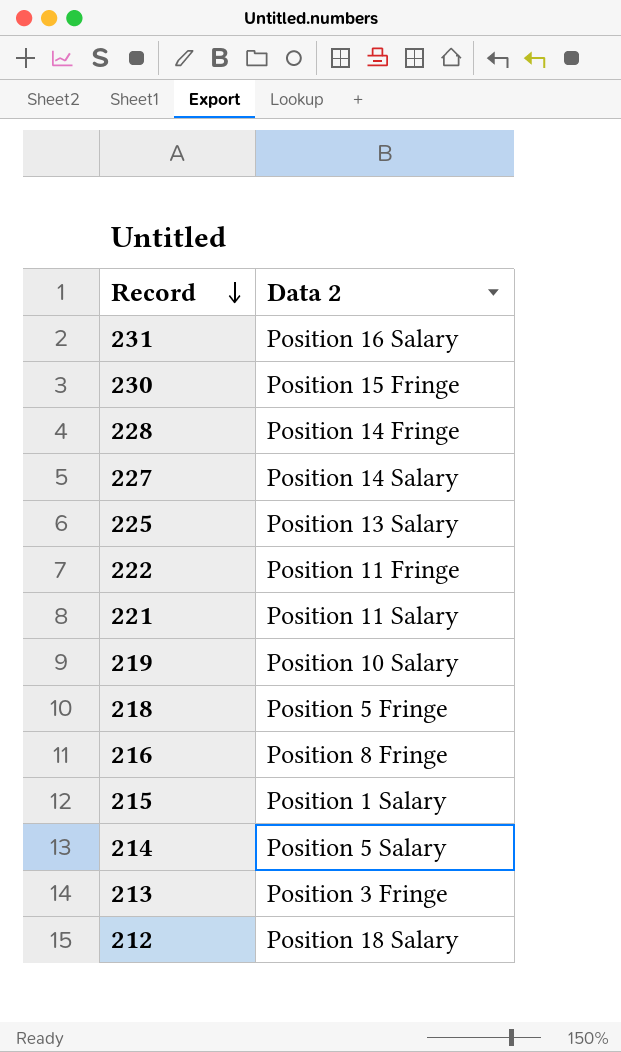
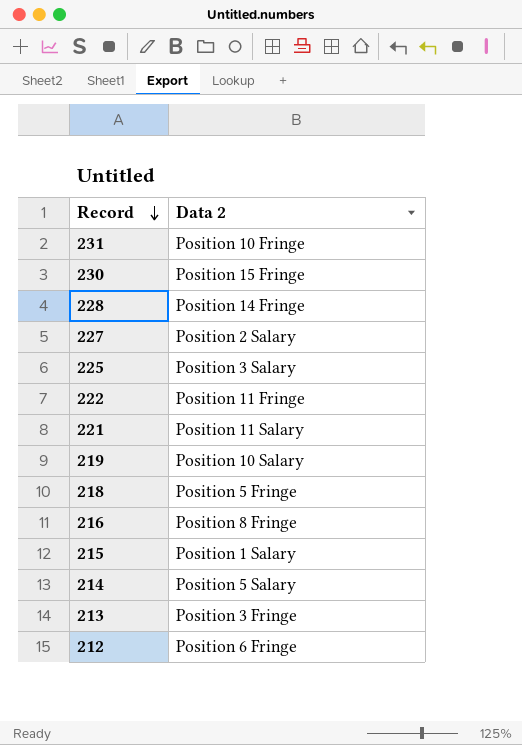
231 | Data 2: Position 16 Salary -> Position 10 Fringe
227 | Data 2: Position 14 Salary -> Position 2 Salary
225 | Data 2: Position 13 Salary -> Position 3 Salary
212 | Data 2: Position 18 Salary -> Position 6 Fringe

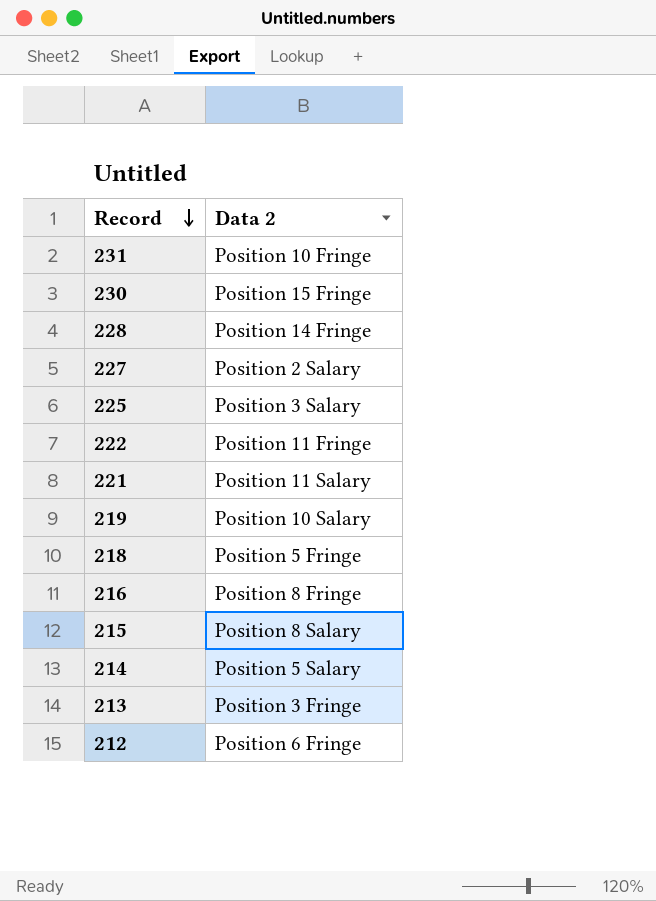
215 | Data 2: Position 1 Salary -> Position 8 Salary

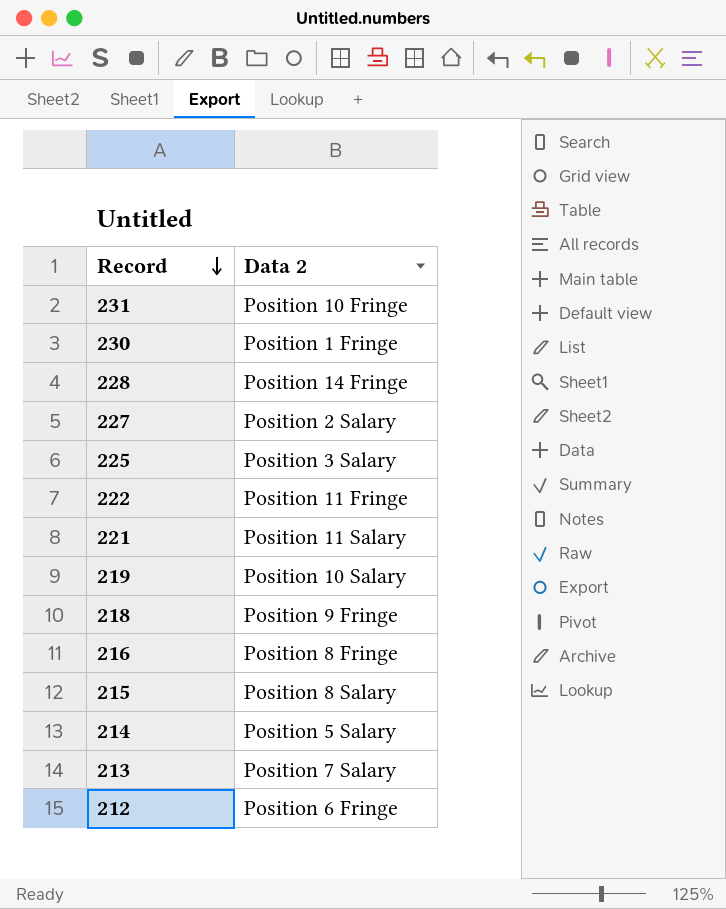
230 | Data 2: Position 15 Fringe -> Position 1 Fringe
218 | Data 2: Position 5 Fringe -> Position 9 Fringe
213 | Data 2: Position 3 Fringe -> Position 7 Salary

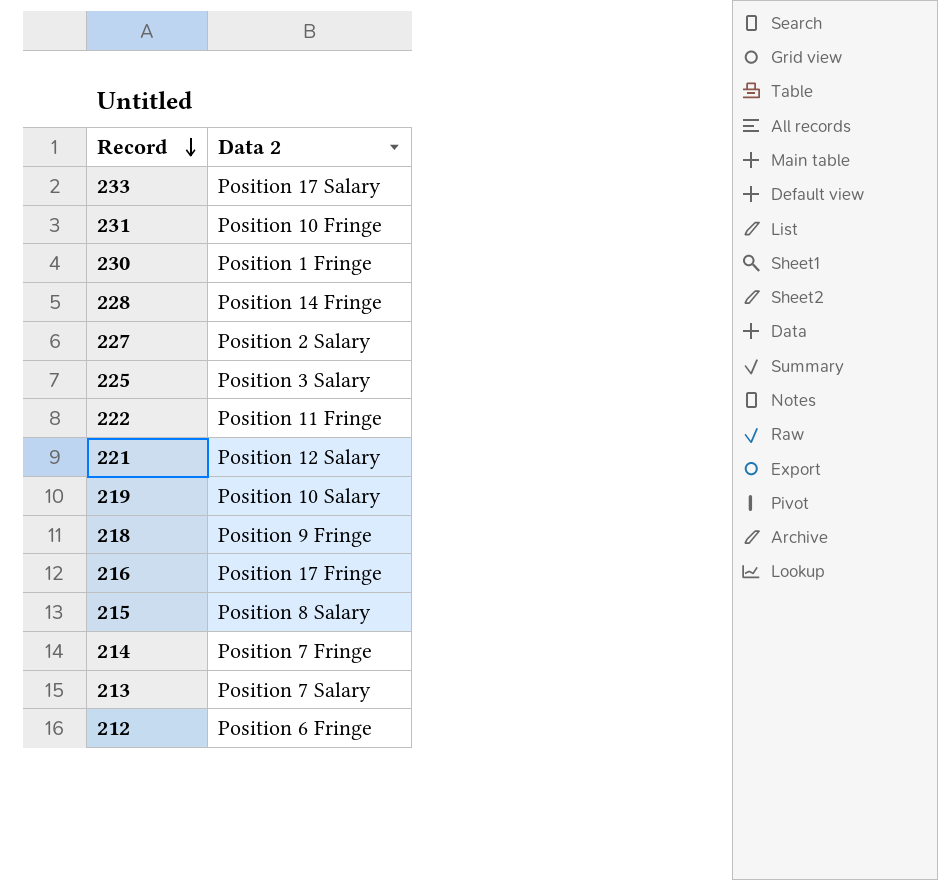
row 233: none -> Position 17 Salary
221 | Data 2: Position 11 Salary -> Position 12 Salary
216 | Data 2: Position 8 Fringe -> Position 17 Fringe
214 | Data 2: Position 5 Salary -> Position 7 Fringe

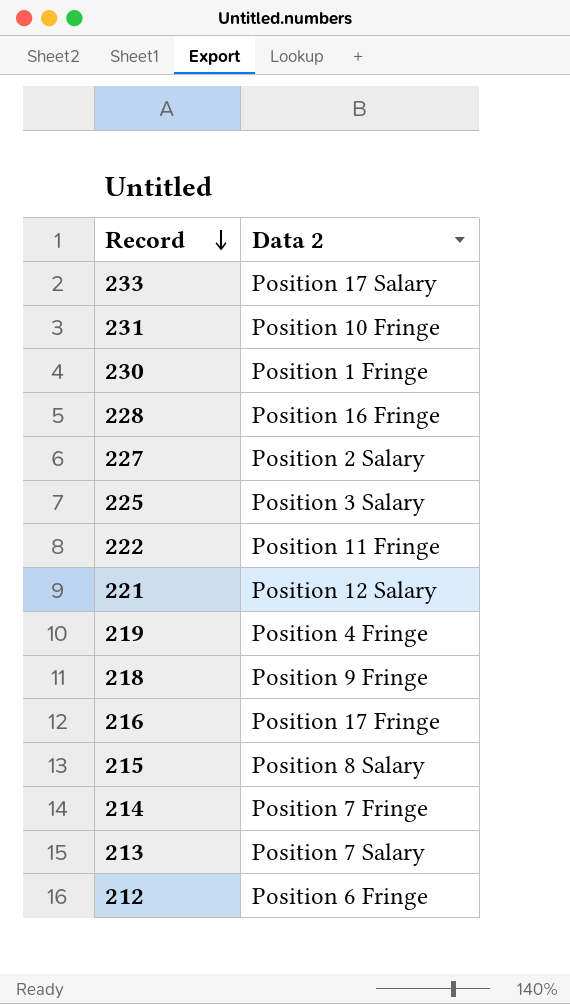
228 | Data 2: Position 14 Fringe -> Position 16 Fringe
219 | Data 2: Position 10 Salary -> Position 4 Fringe

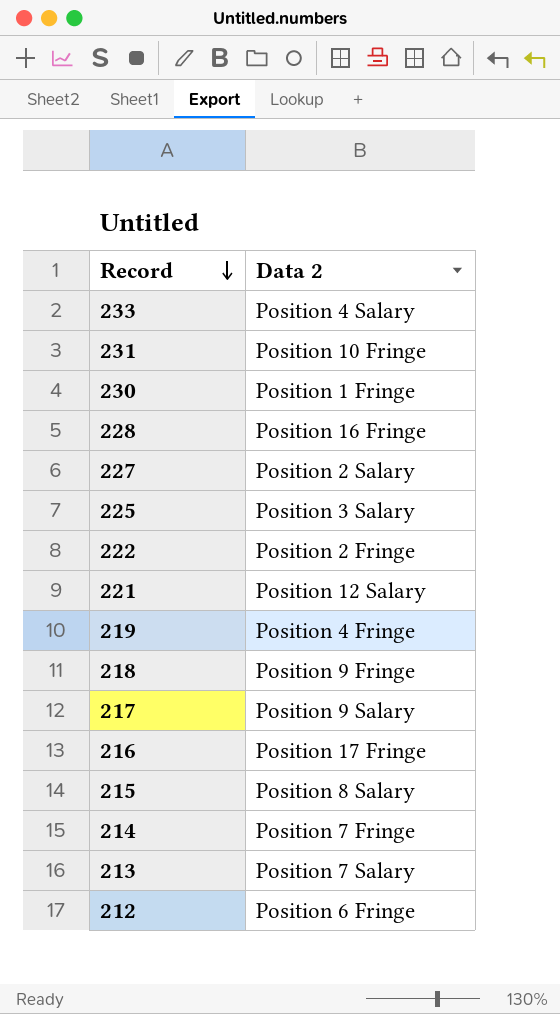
233 | Data 2: Position 17 Salary -> Position 4 Salary
222 | Data 2: Position 11 Fringe -> Position 2 Fringe
row 217: none -> Position 9 Salary

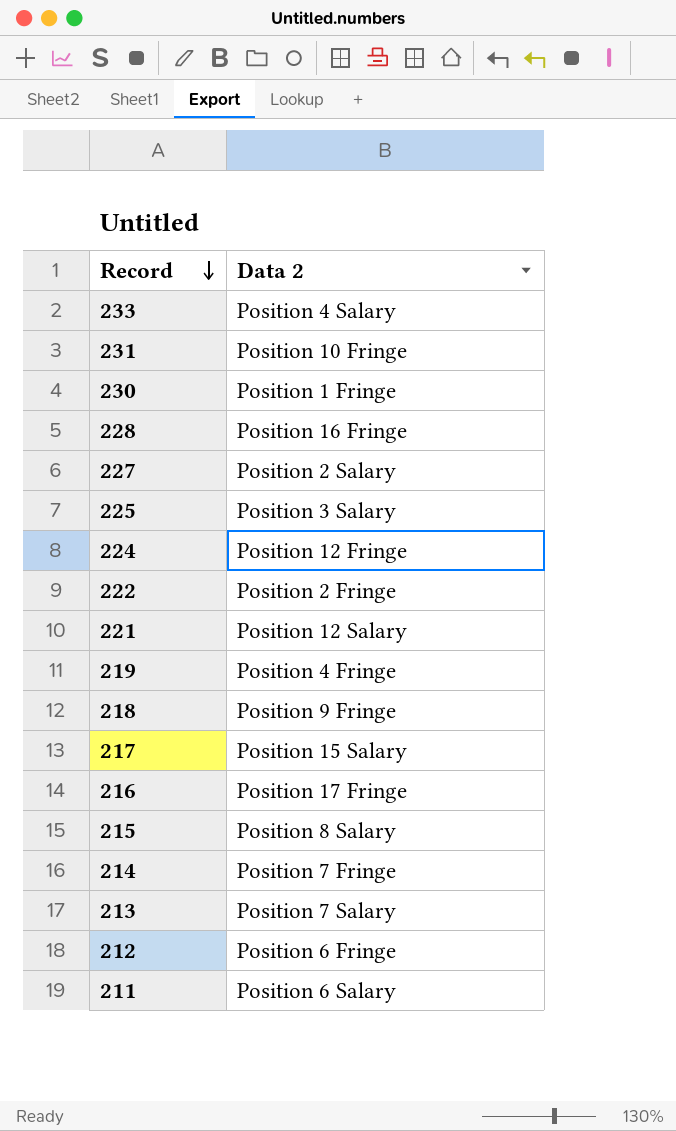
row 224: none -> Position 12 Fringe
217 | Data 2: Position 9 Salary -> Position 15 Salary
row 211: none -> Position 6 Salary

